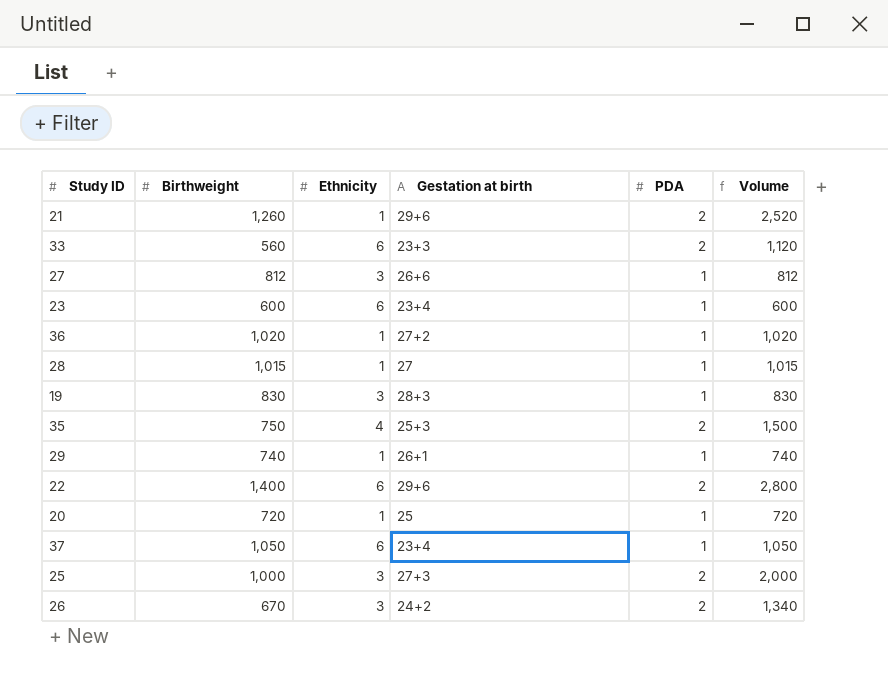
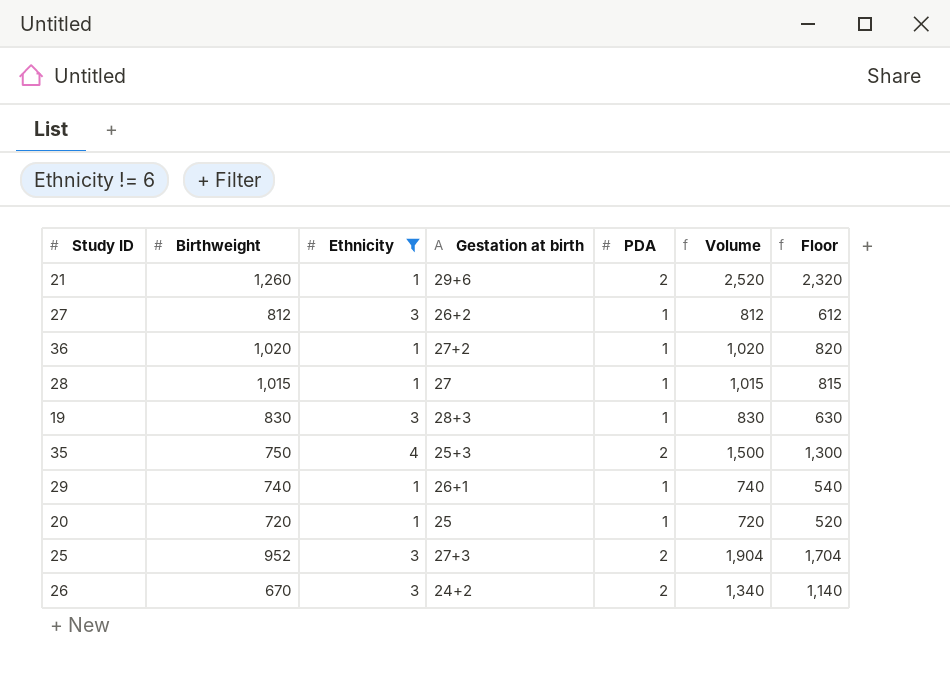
filter: none -> Ethnicity != 6
column Floor | formula: none -> [Volume] - 200
27 | Gestation at birth: 26+6 -> 26+2
25 | Birthweight: 1,000 -> 952
25 | Volume: 2,000 -> 1,904

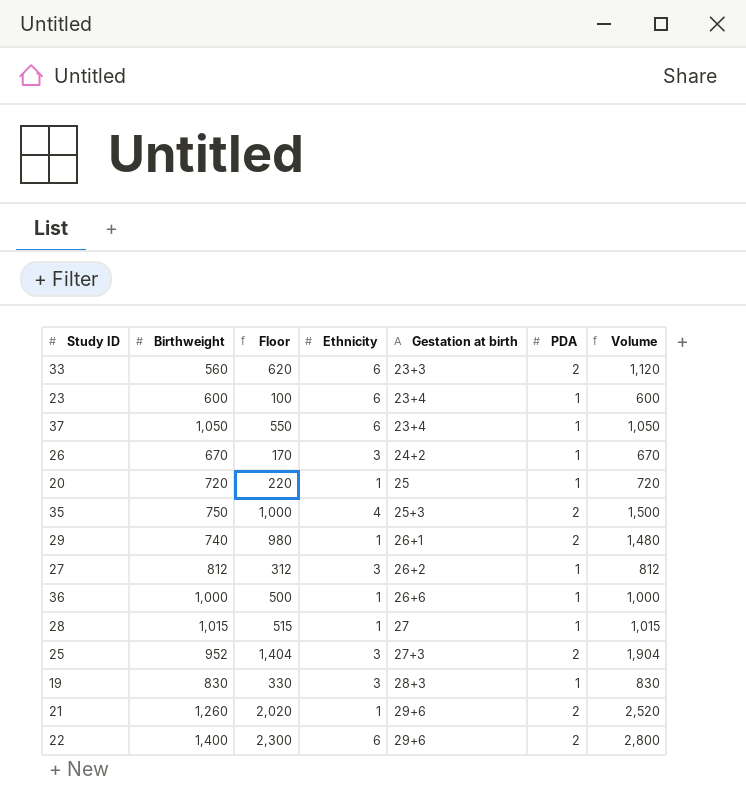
filter: Ethnicity != 6 -> none
row order: none -> Gestation at birth ascending
column Floor | formula: [Volume] - 200 -> [Volume] - 500
column Floor | position: 7 -> 3
26 | PDA: 2 -> 1
26 | Volume: 1,340 -> 670
29 | PDA: 1 -> 2
29 | Volume: 740 -> 1,480
36 | Birthweight: 1,020 -> 1,000
36 | Gestation at birth: 27+2 -> 26+6
36 | Volume: 1,020 -> 1,000

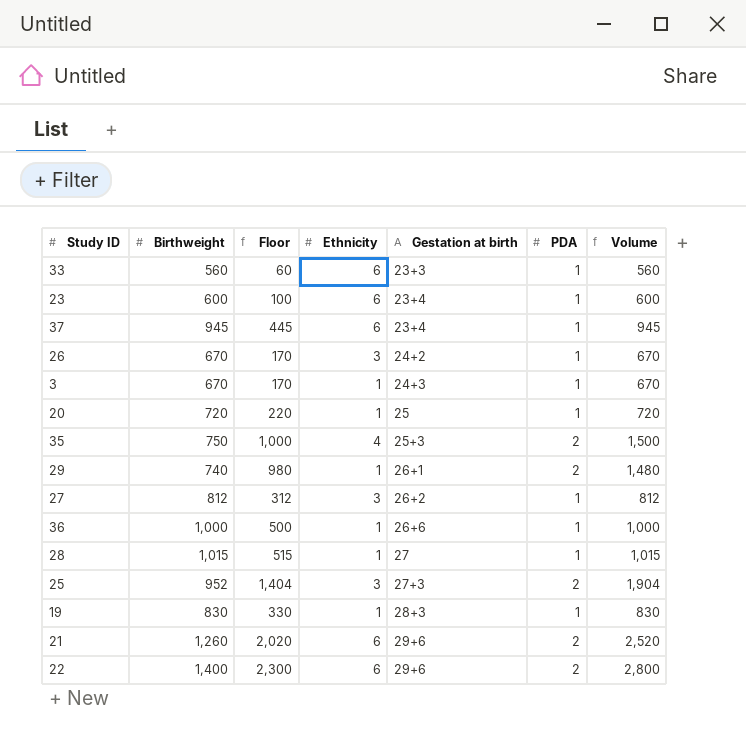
33 | Floor: 620 -> 60
33 | PDA: 2 -> 1
33 | Volume: 1,120 -> 560
37 | Birthweight: 1,050 -> 945
37 | Floor: 550 -> 445
37 | Volume: 1,050 -> 945
row 3: none -> 670 | 170 | 1 | 24+3 | 1 | 670
19 | Ethnicity: 3 -> 1
21 | Ethnicity: 1 -> 6

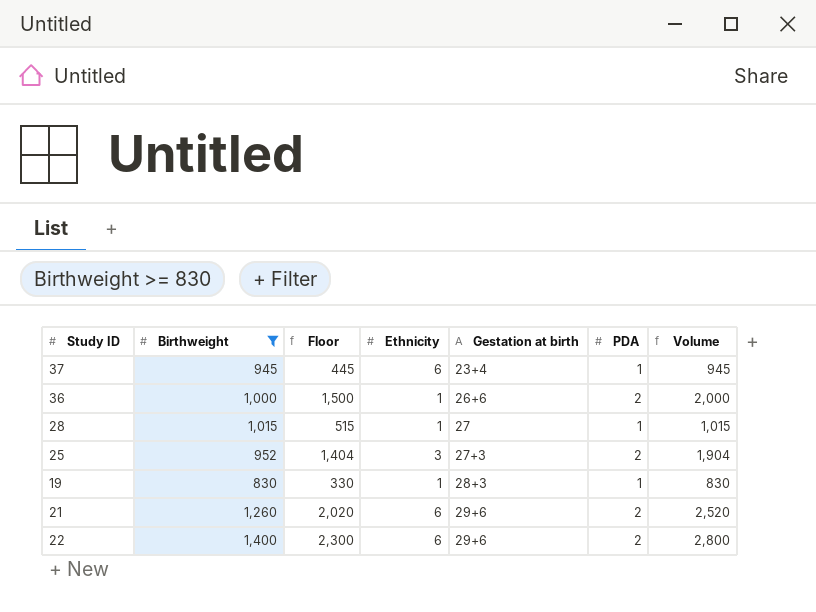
filter: none -> Birthweight >= 830
36 | Floor: 500 -> 1,500
36 | PDA: 1 -> 2
36 | Volume: 1,000 -> 2,000

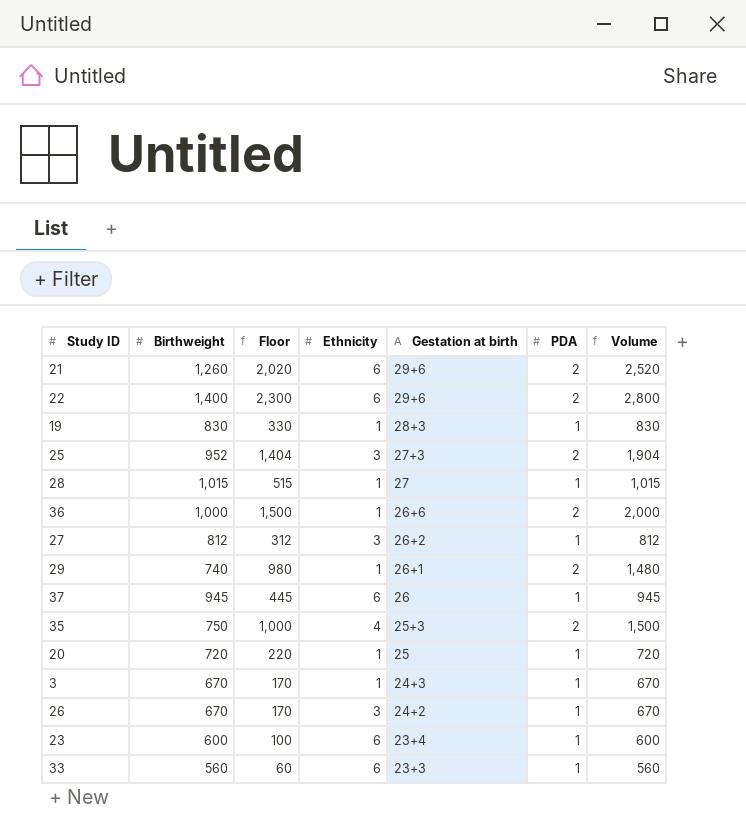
filter: Birthweight >= 830 -> none
row order: Gestation at birth ascending -> Gestation at birth descending
37 | Gestation at birth: 23+4 -> 26

